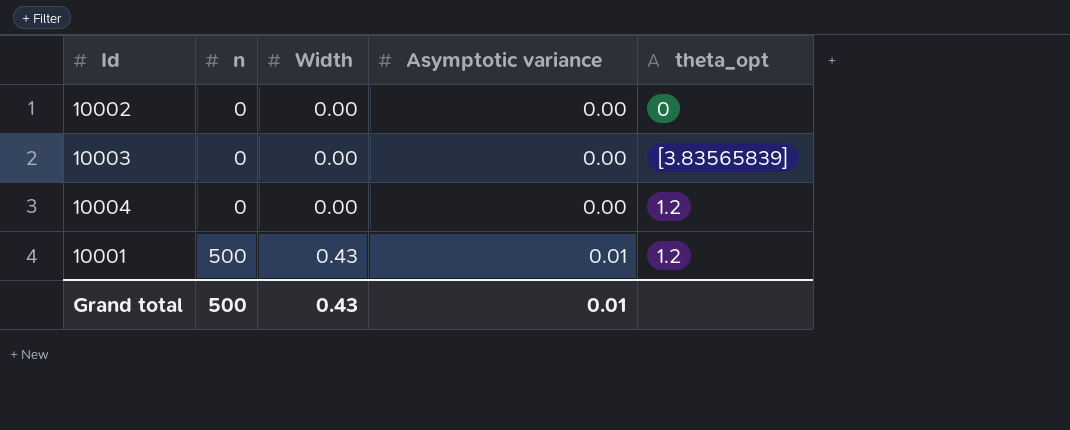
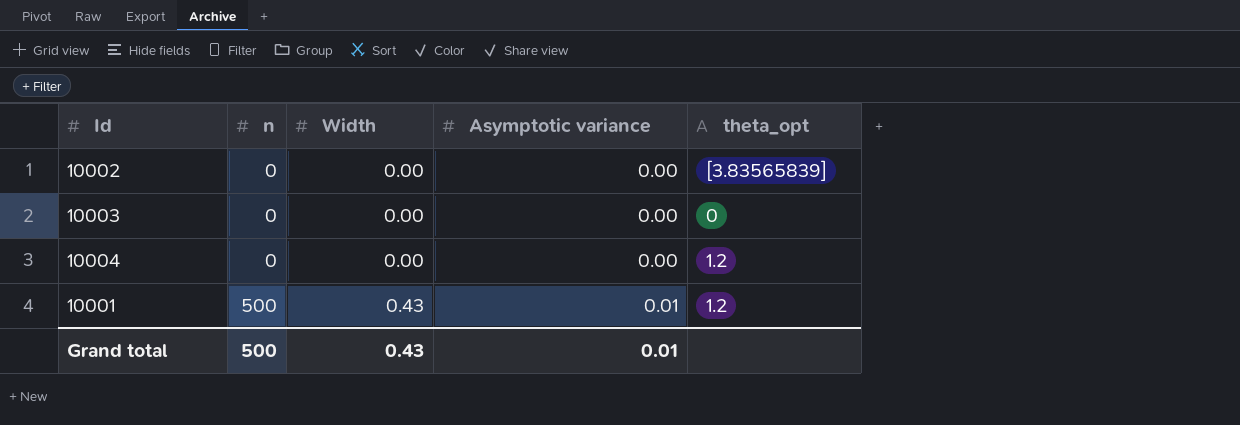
10002 | theta_opt: 0 -> [3.83565839]
10003 | theta_opt: [3.83565839] -> 0

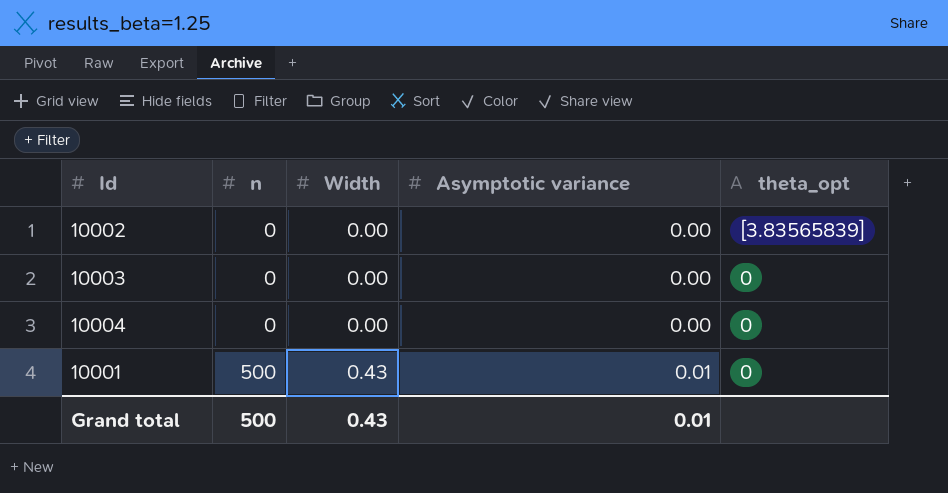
10004 | theta_opt: 1.2 -> 0
10001 | theta_opt: 1.2 -> 0

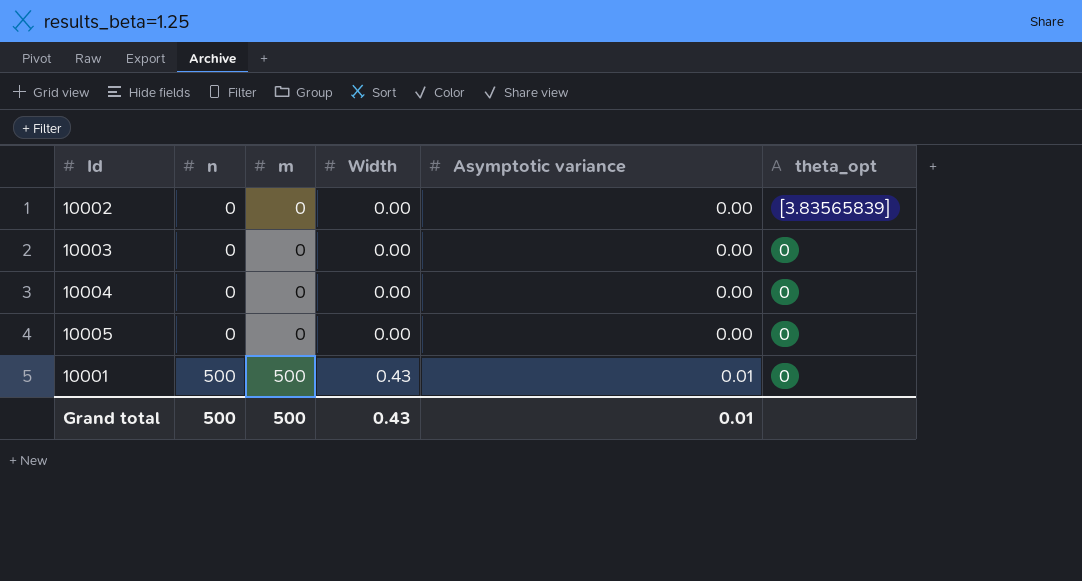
column m | position: none -> 3
row 10005: none -> 0 | 0 | 0.00 | 0.00 | 0

